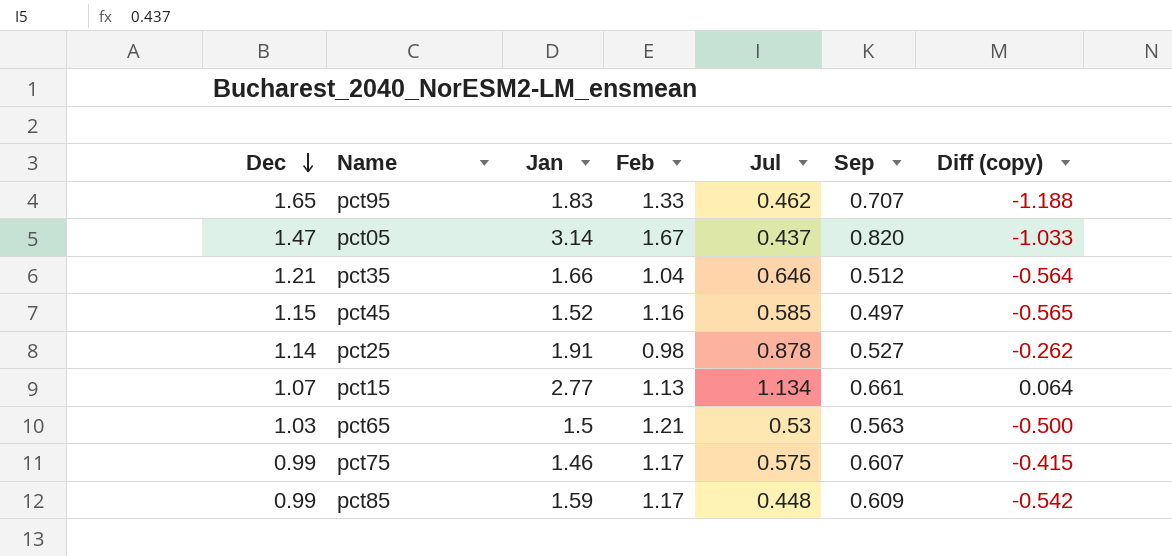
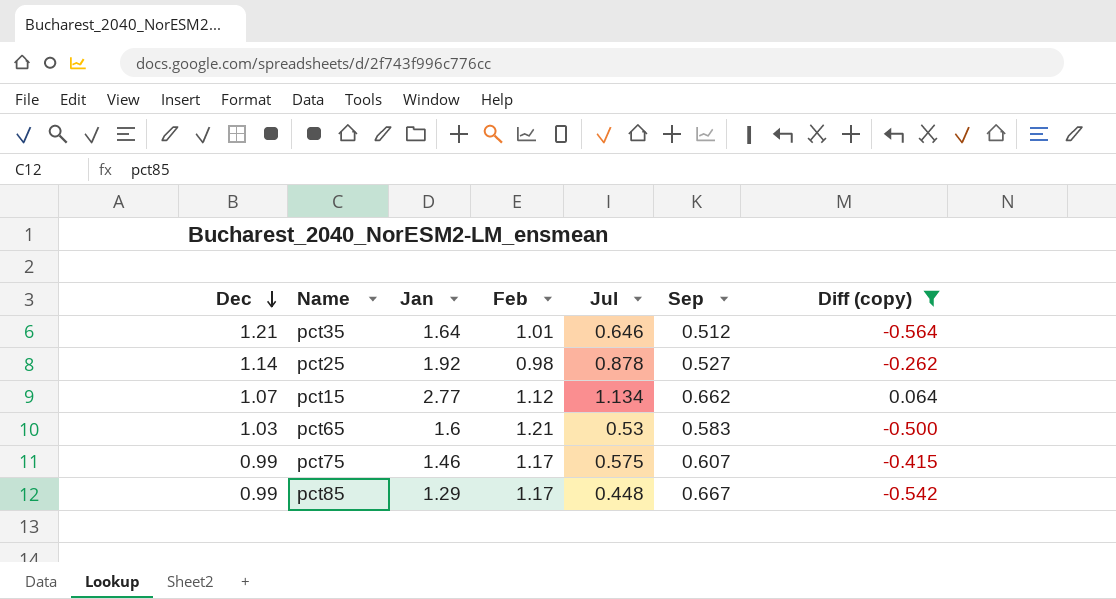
filter: none -> Diff (copy) >= -0.564
pct35 | Jan: 1.66 -> 1.64
pct35 | Feb: 1.04 -> 1.01
pct25 | Jan: 1.91 -> 1.92
pct15 | Feb: 1.13 -> 1.12
pct15 | Sep: 0.661 -> 0.662
pct65 | Jan: 1.5 -> 1.6
pct65 | Sep: 0.563 -> 0.583
pct85 | Jan: 1.59 -> 1.29
pct85 | Sep: 0.609 -> 0.667

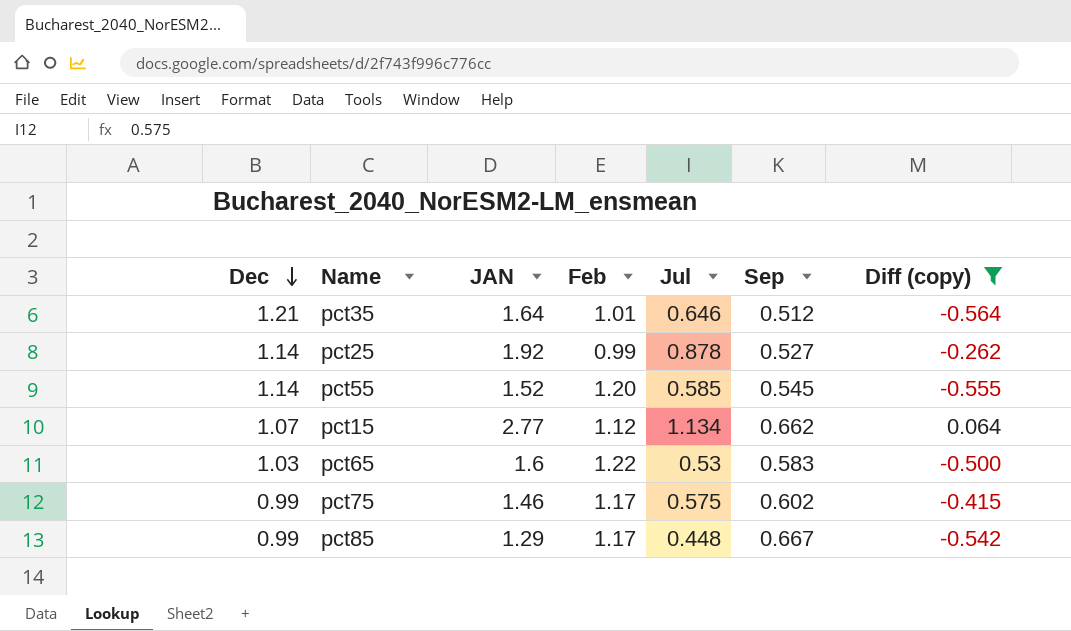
column name: Jan -> JAN
pct25 | Feb: 0.98 -> 0.99
row pct55: none -> 1.14 | 1.52 | 1.20 | 0.585 | 0.545 | -0.555
pct65 | Feb: 1.21 -> 1.22
pct75 | Sep: 0.607 -> 0.602

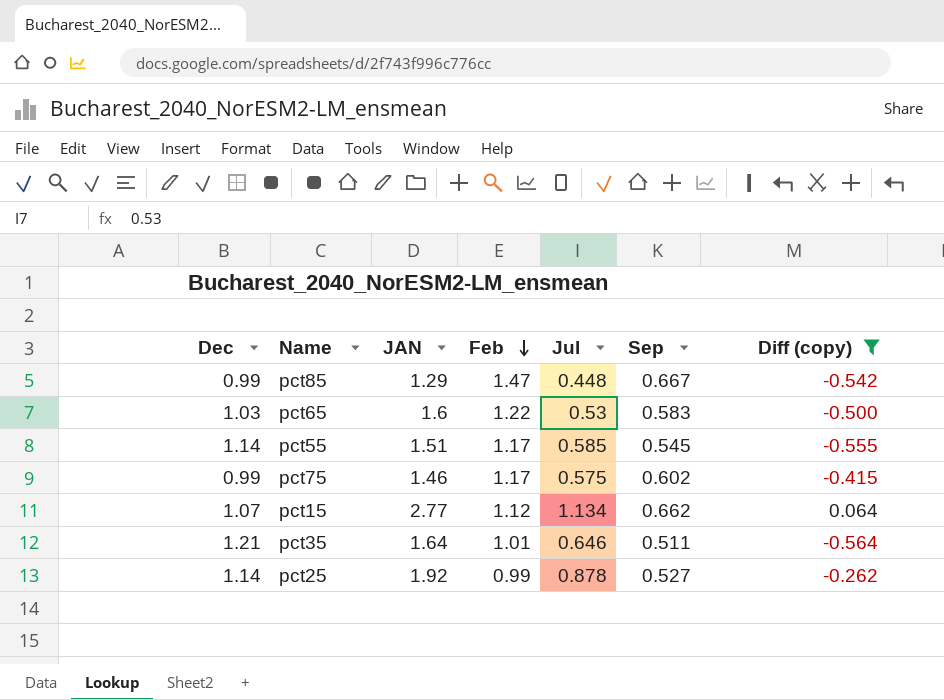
row order: Dec descending -> Feb descending
pct85 | Feb: 1.17 -> 1.47
pct55 | JAN: 1.52 -> 1.51
pct55 | Feb: 1.20 -> 1.17
pct35 | Sep: 0.512 -> 0.511

